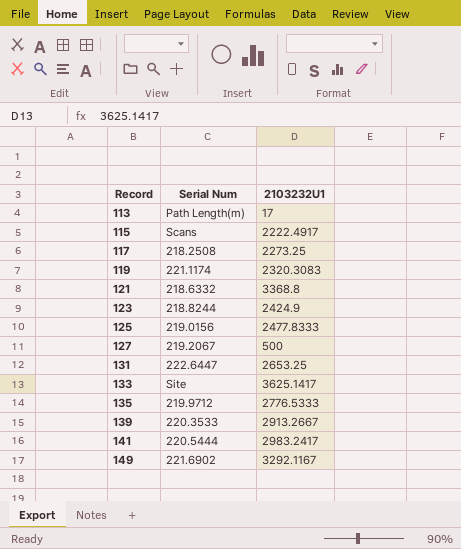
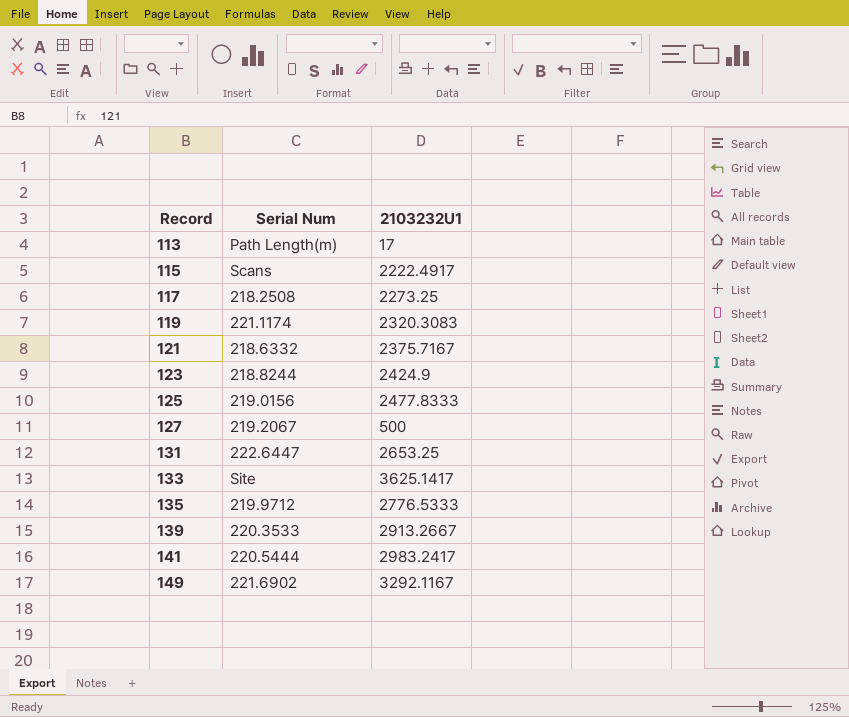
121 | 2103232U1: 3368.8 -> 2375.7167

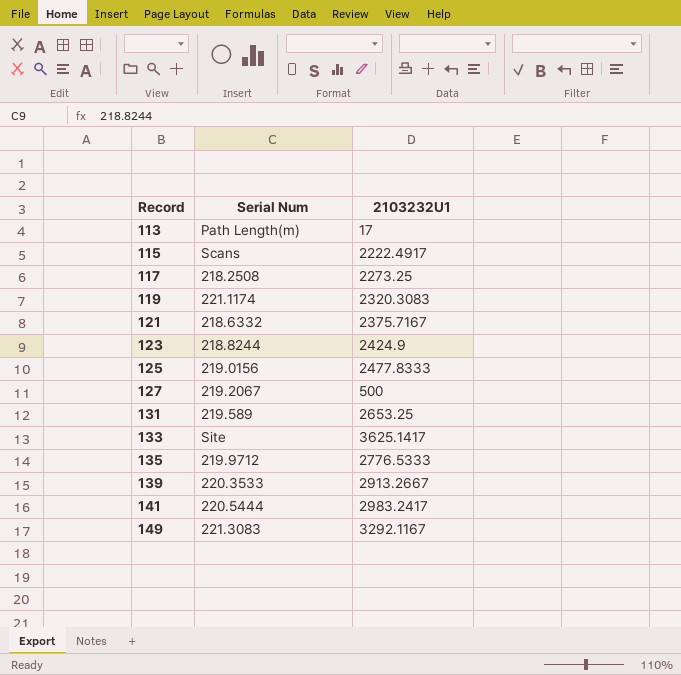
131 | Serial Num: 222.6447 -> 219.589
149 | Serial Num: 221.6902 -> 221.3083

